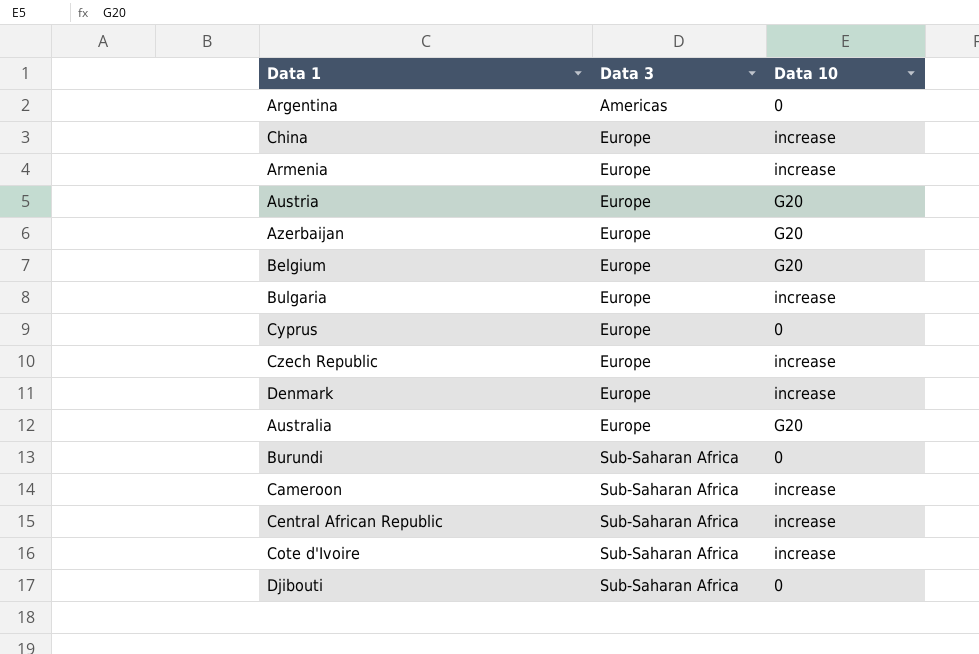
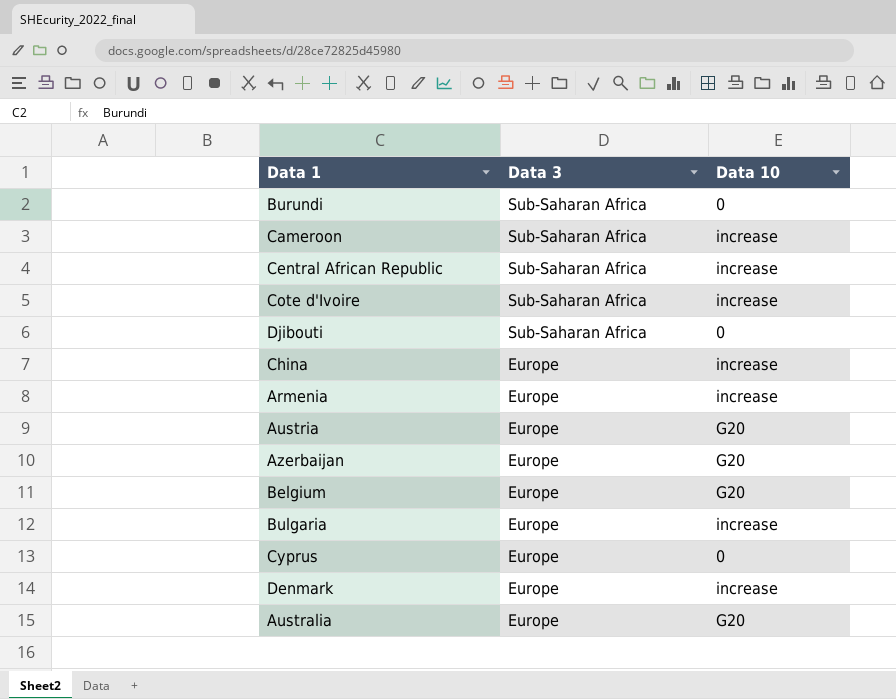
row order: Data 3 ascending -> Data 3 descending
row Argentina: Americas | 0 -> none
row Czech Republic: Europe | increase -> none

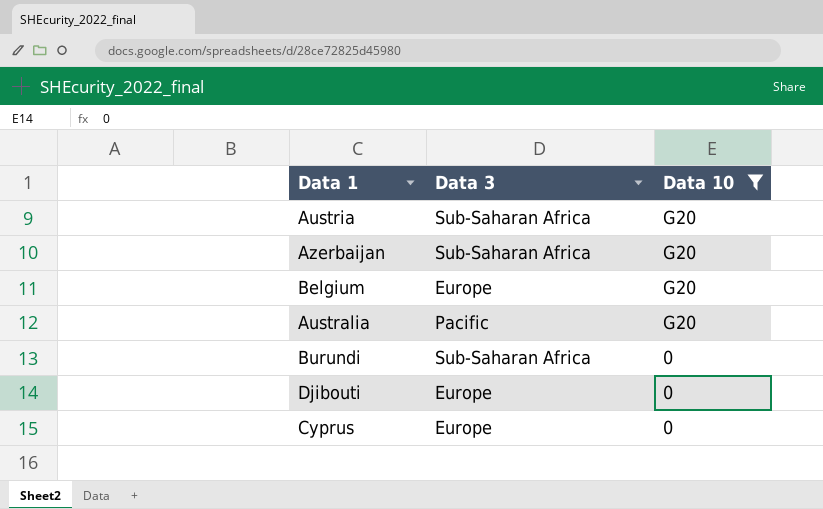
filter: none -> Data 10 != increase
row order: Data 3 descending -> Data 10 descending
Austria | Data 3: Europe -> Sub-Saharan Africa
Azerbaijan | Data 3: Europe -> Sub-Saharan Africa
Australia | Data 3: Europe -> Pacific
Djibouti | Data 3: Sub-Saharan Africa -> Europe

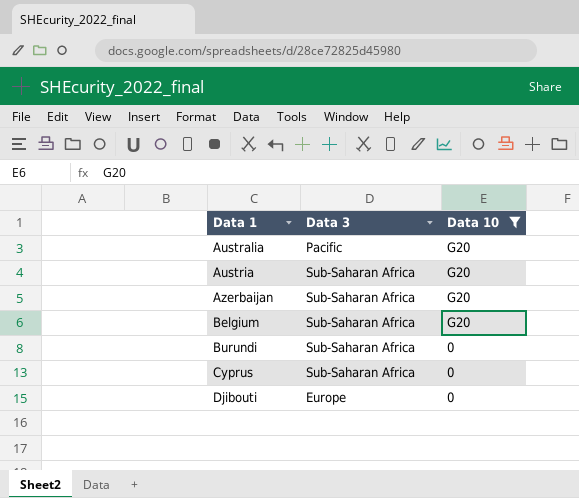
row order: Data 10 descending -> Data 1 ascending
Belgium | Data 3: Europe -> Sub-Saharan Africa
Cyprus | Data 3: Europe -> Sub-Saharan Africa

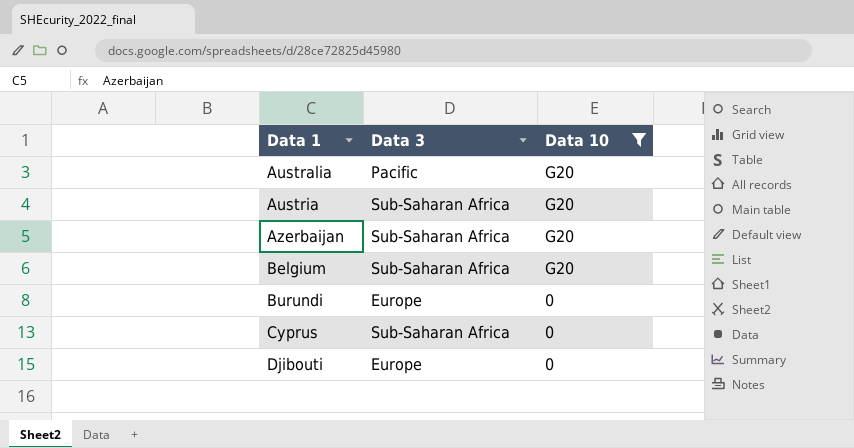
Burundi | Data 3: Sub-Saharan Africa -> Europe

